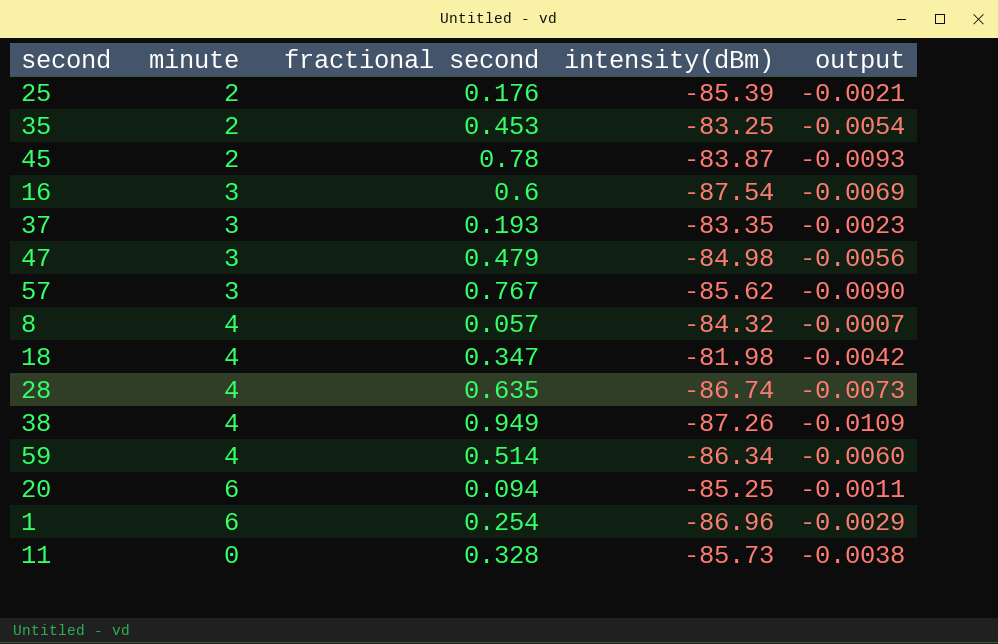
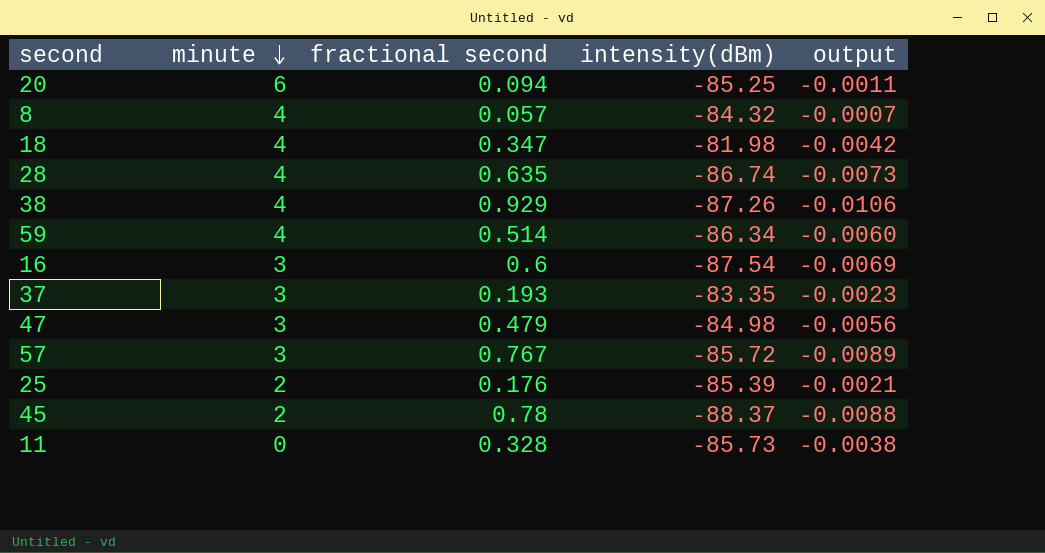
row order: none -> minute descending
row 35: 2 | 0.453 | -83.25 | -0.0054 -> none
row 1: 6 | 0.254 | -86.96 | -0.0029 -> none
38 | fractional second: 0.949 -> 0.929
38 | output: -0.0109 -> -0.0106
57 | intensity(dBm): -85.62 -> -85.72
57 | output: -0.0090 -> -0.0089
45 | intensity(dBm): -83.87 -> -88.37
45 | output: -0.0093 -> -0.0088

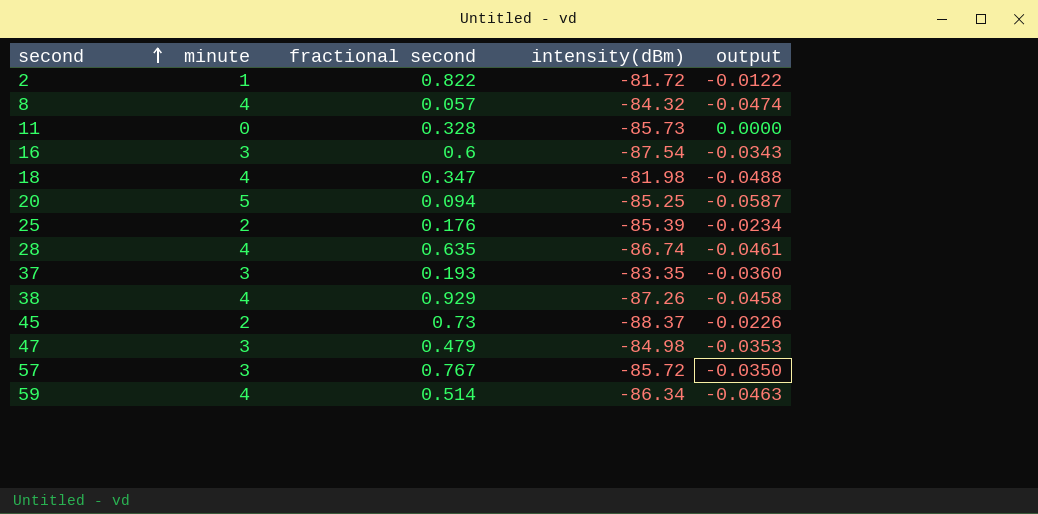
row order: minute descending -> second ascending
column output | formula: [fractional second] / [intensity(dBm)] -> [minute] / [intensity(dBm)]
row 2: none -> 1 | 0.822 | -81.72 | -0.0122
20 | minute: 6 -> 5
45 | fractional second: 0.78 -> 0.73

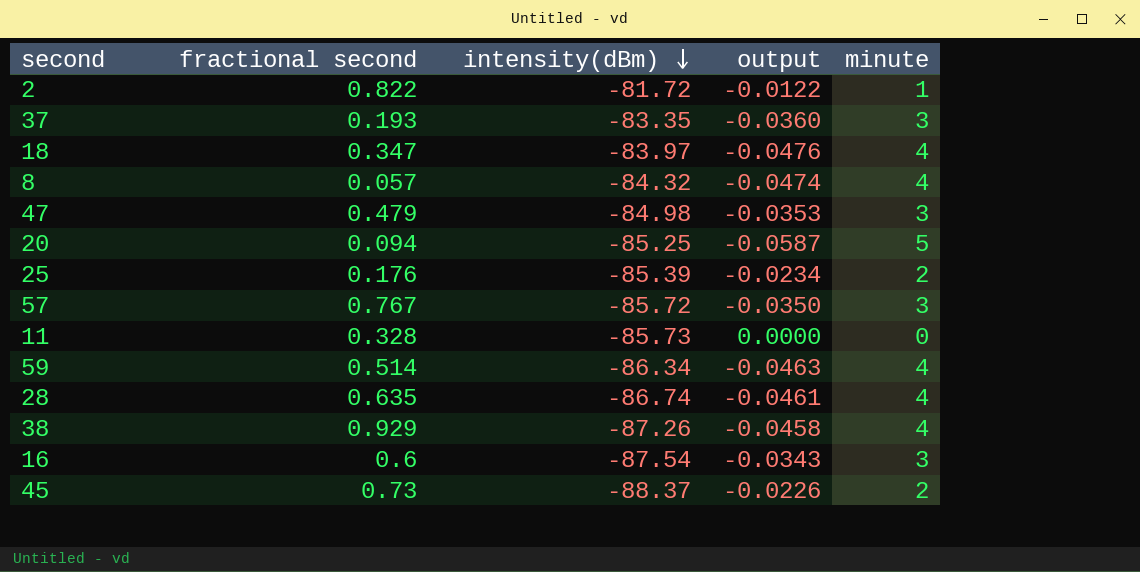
row order: second ascending -> intensity(dBm) descending
column minute | position: 2 -> 5
18 | intensity(dBm): -81.98 -> -83.97
18 | output: -0.0488 -> -0.0476

